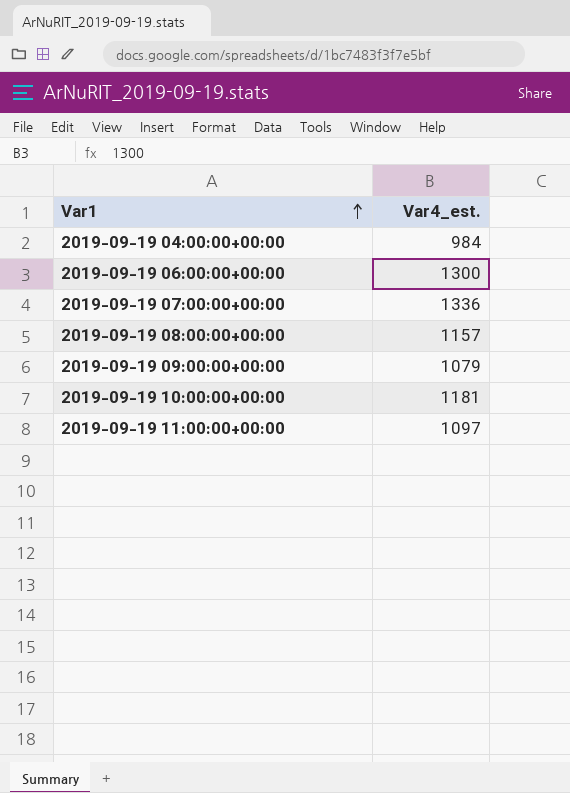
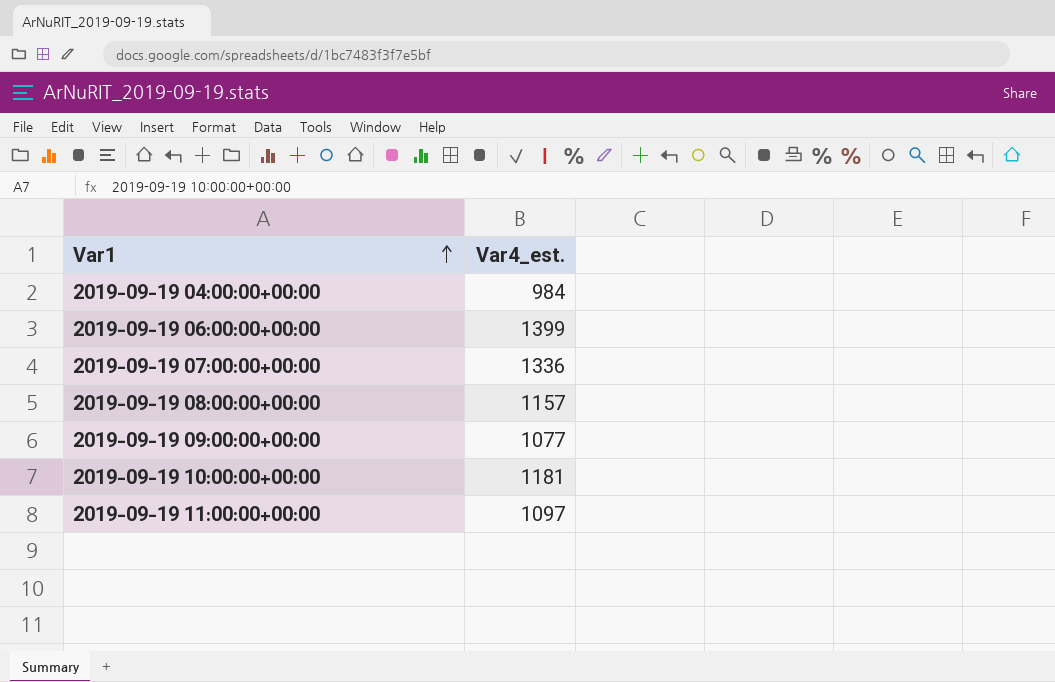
2019-09-19 06:00:00+00:00 | Var4_est.: 1300 -> 1399
2019-09-19 09:00:00+00:00 | Var4_est.: 1079 -> 1077

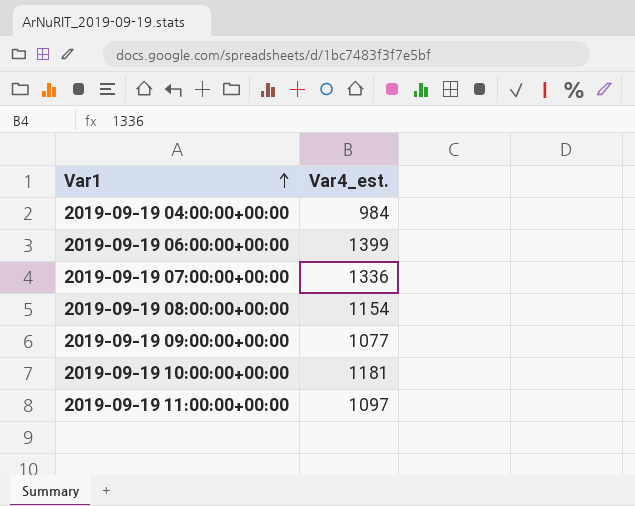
2019-09-19 08:00:00+00:00 | Var4_est.: 1157 -> 1154

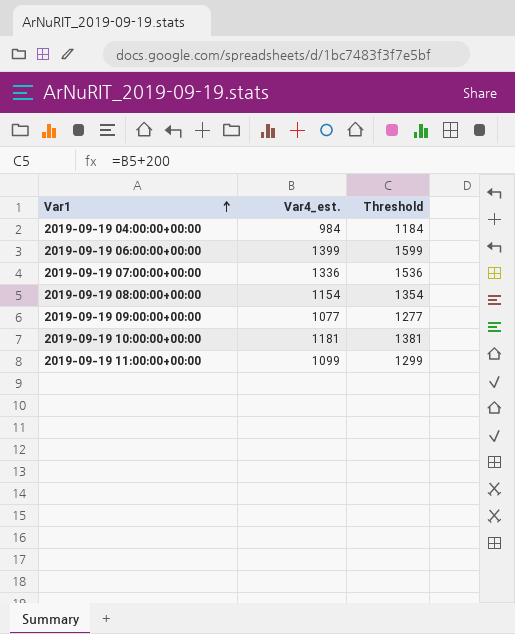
column Threshold | formula: none -> [Var4_est.] + 200
2019-09-19 11:00:00+00:00 | Var4_est.: 1097 -> 1099

